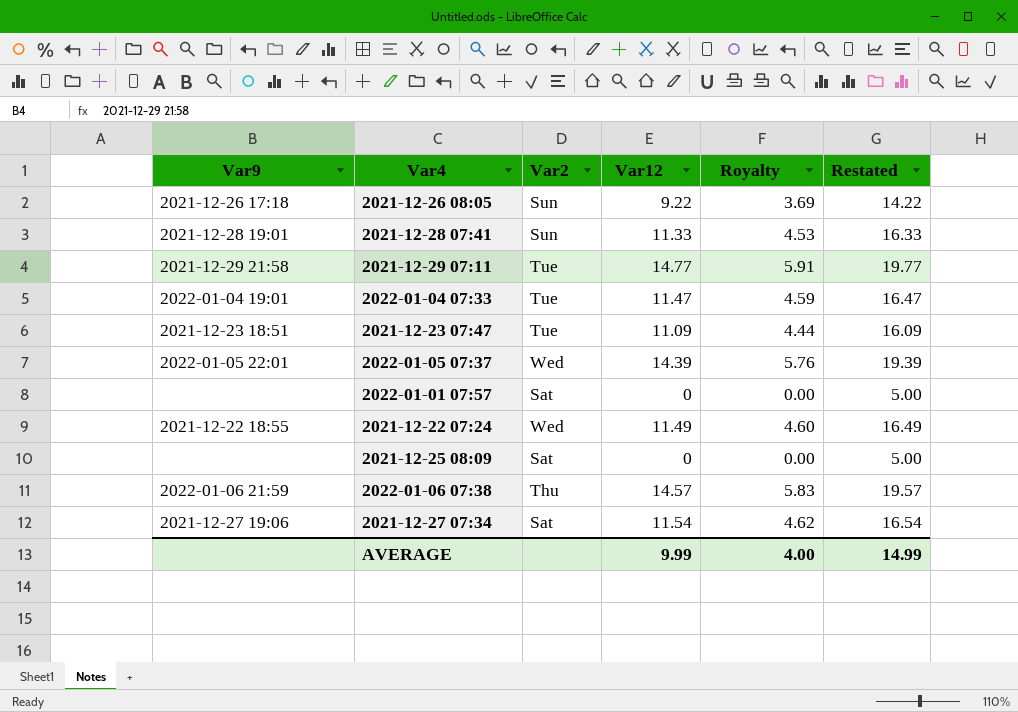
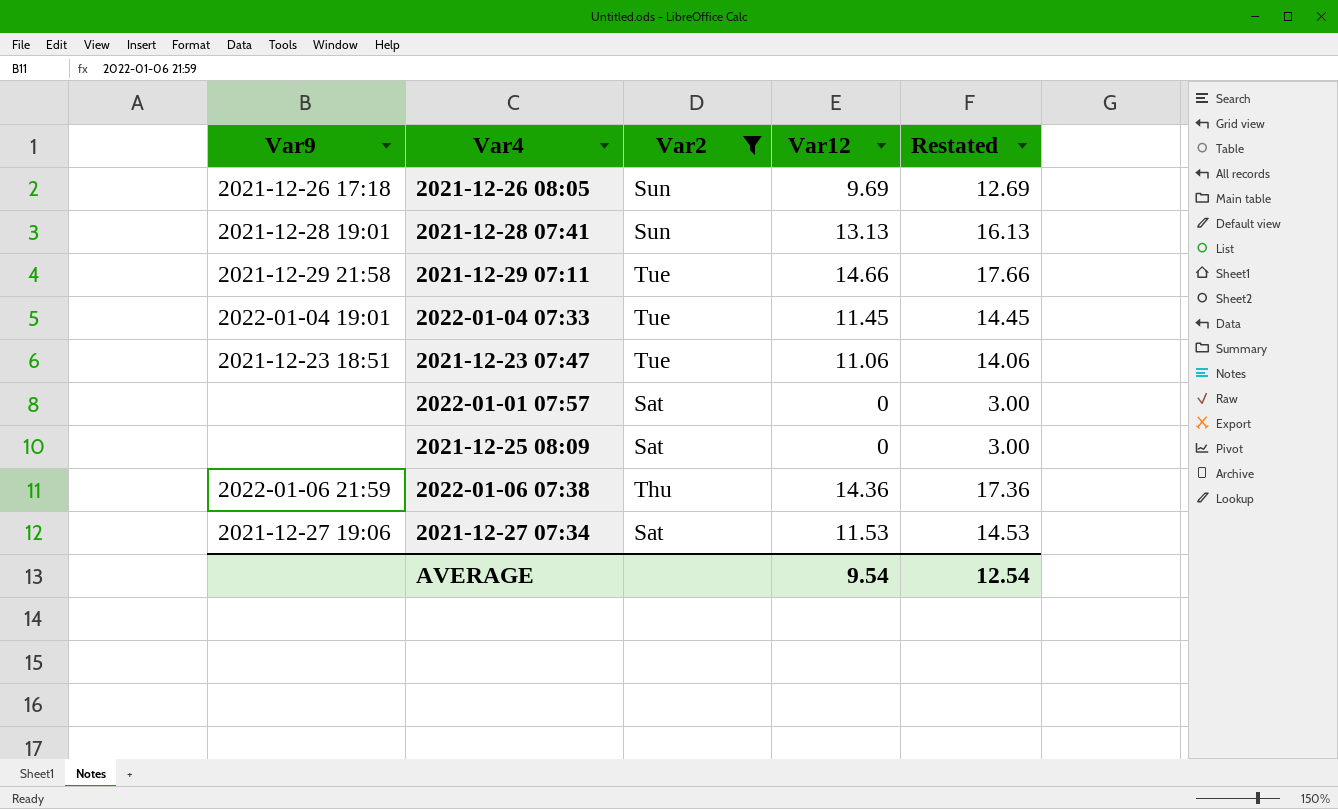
filter: none -> Var2 != Wed
column Royalty | formula: [Var12] * 0.4 -> none
column Restated | formula: [Var12] + 5 -> [Var12] + 3
2021-12-26 08:05 | Var12: 9.22 -> 9.69
2021-12-28 07:41 | Var12: 11.33 -> 13.13
2021-12-29 07:11 | Var12: 14.77 -> 14.66
2022-01-04 07:33 | Var12: 11.47 -> 11.45
2021-12-23 07:47 | Var12: 11.09 -> 11.06
2022-01-06 07:38 | Var12: 14.57 -> 14.36
2021-12-27 07:34 | Var12: 11.54 -> 11.53
AVERAGE | Var12: 9.99 -> 9.54
AVERAGE | Restated: 14.99 -> 12.54

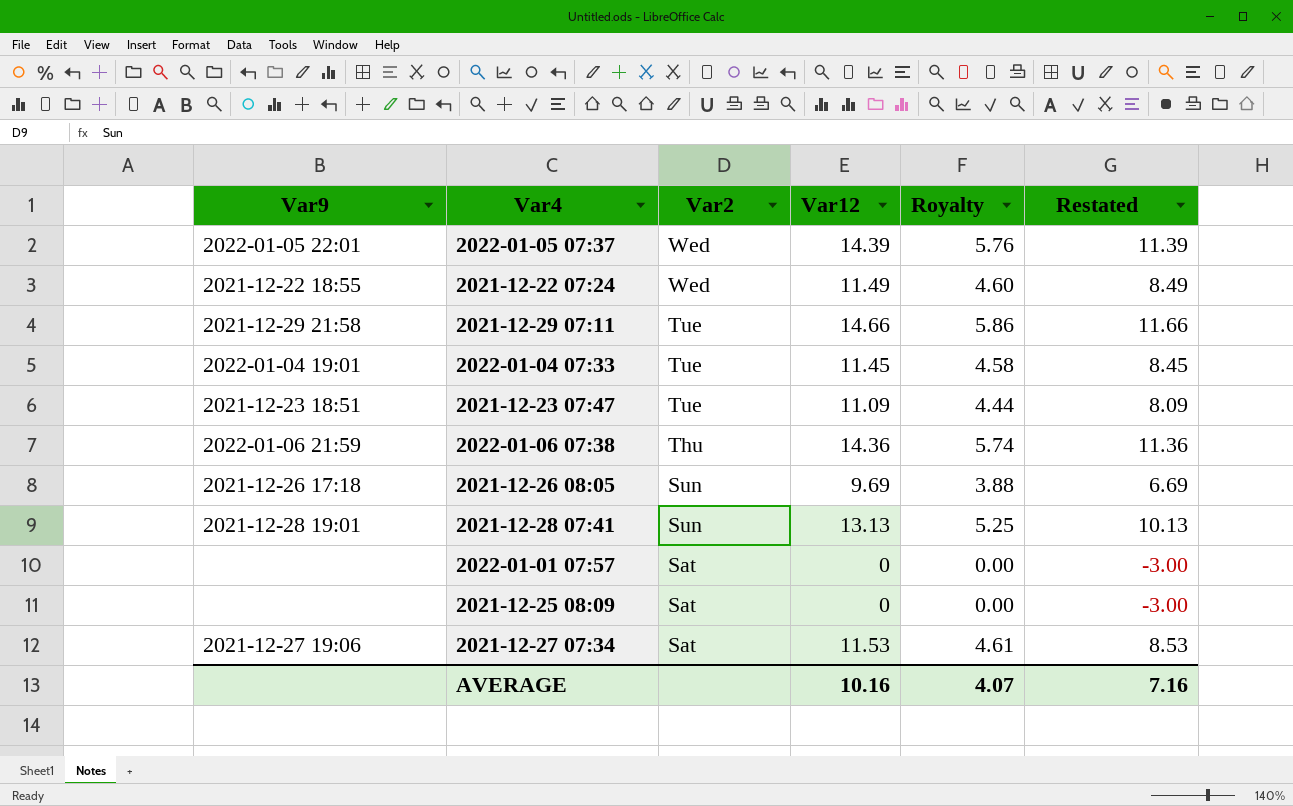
filter: Var2 != Wed -> none
row order: none -> Var2 descending
column Royalty | formula: none -> [Var12] * 0.4
column Restated | formula: [Var12] + 3 -> [Var12] - 3
2021-12-23 07:47 | Var12: 11.06 -> 11.09
AVERAGE | Var12: 9.54 -> 10.16
AVERAGE | Restated: 12.54 -> 7.16

